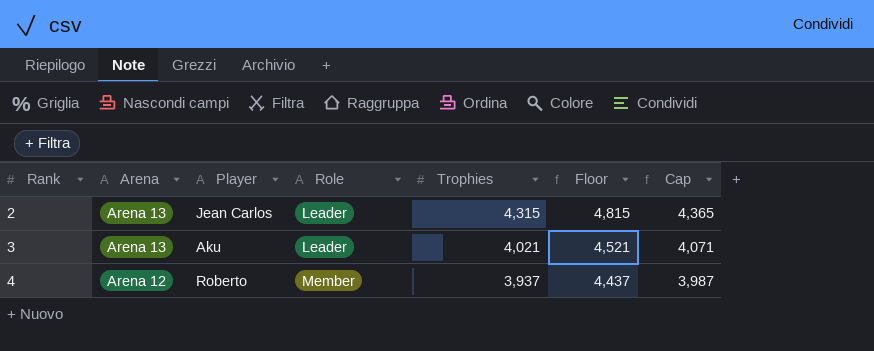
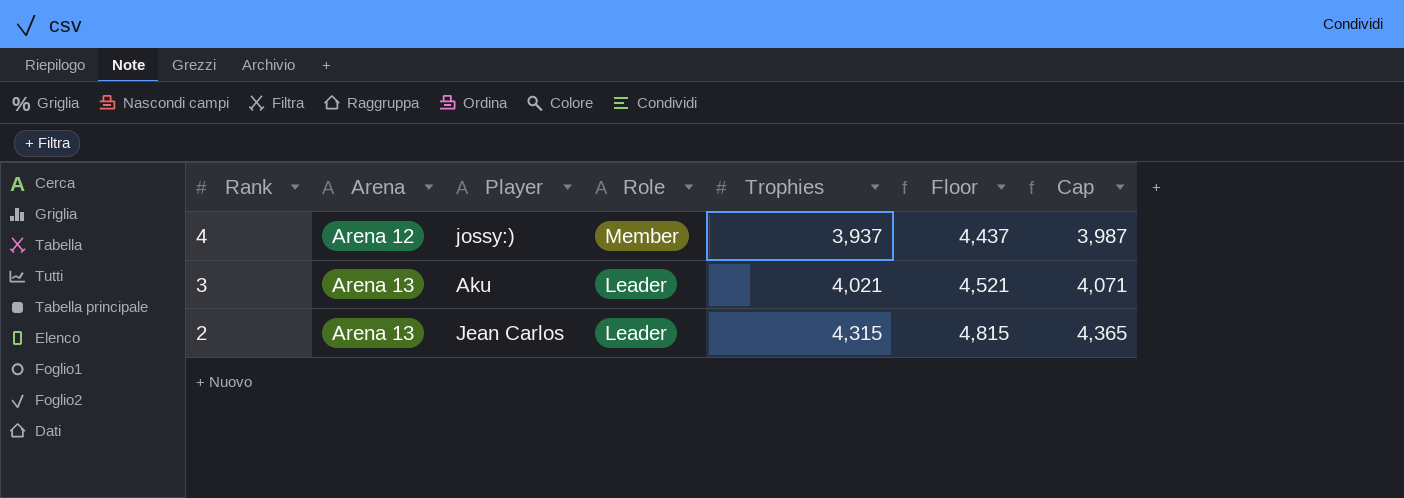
row order: Rank ascending -> Rank descending
4 | Player: Roberto -> jossy:)

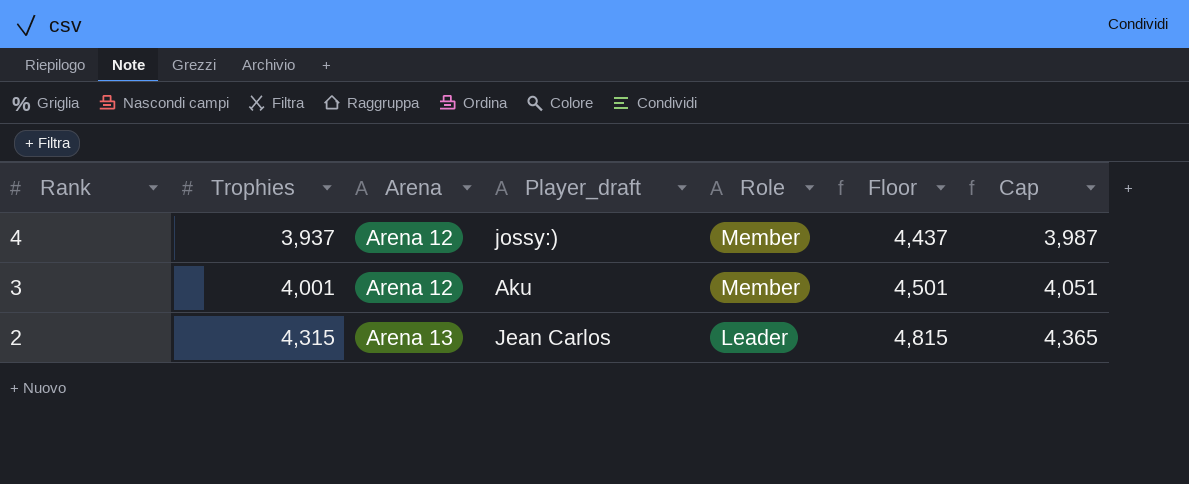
column Trophies | position: 5 -> 2
column name: Player -> Player_draft
3 | Trophies: 4,021 -> 4,001
3 | Arena: Arena 13 -> Arena 12
3 | Role: Leader -> Member
3 | Floor: 4,521 -> 4,501
3 | Cap: 4,071 -> 4,051

